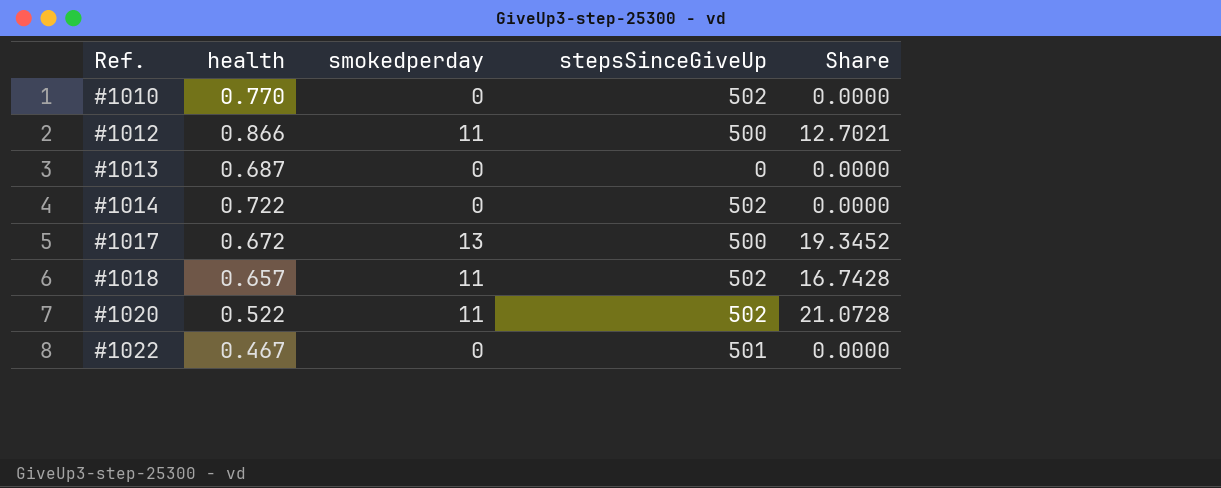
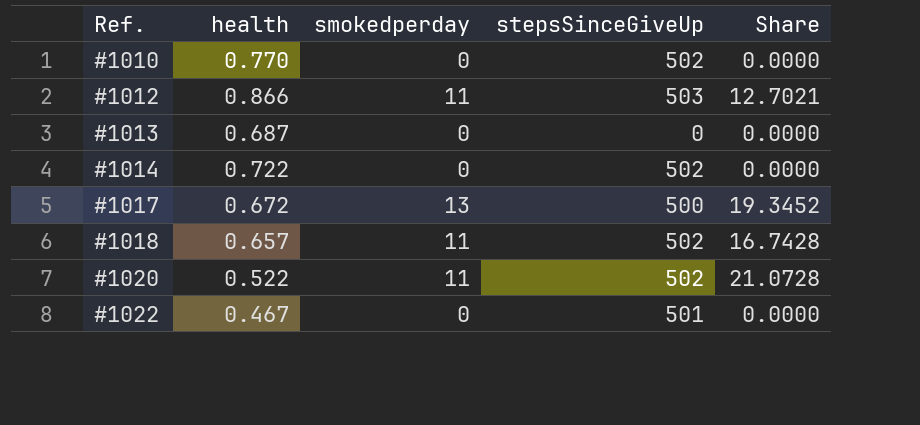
#1012 | stepsSinceGiveUp: 500 -> 503

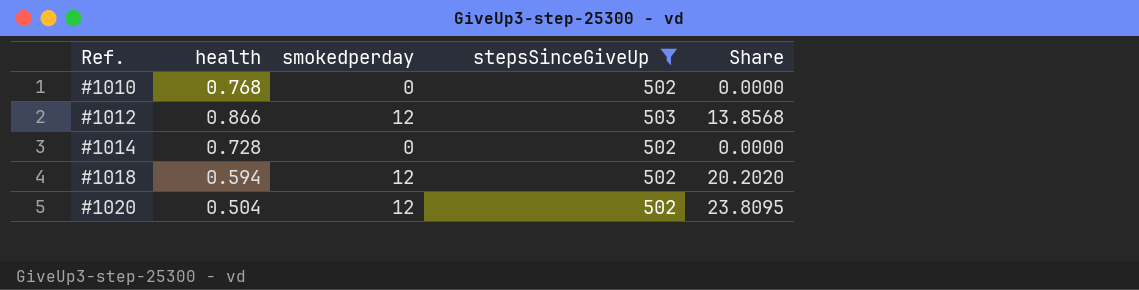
filter: none -> stepsSinceGiveUp >= 502
#1010 | health: 0.770 -> 0.768
#1012 | smokedperday: 11 -> 12
#1012 | Share: 12.7021 -> 13.8568
#1014 | health: 0.722 -> 0.728
#1018 | health: 0.657 -> 0.594
#1018 | smokedperday: 11 -> 12
#1018 | Share: 16.7428 -> 20.2020
#1020 | health: 0.522 -> 0.504
#1020 | smokedperday: 11 -> 12
#1020 | Share: 21.0728 -> 23.8095

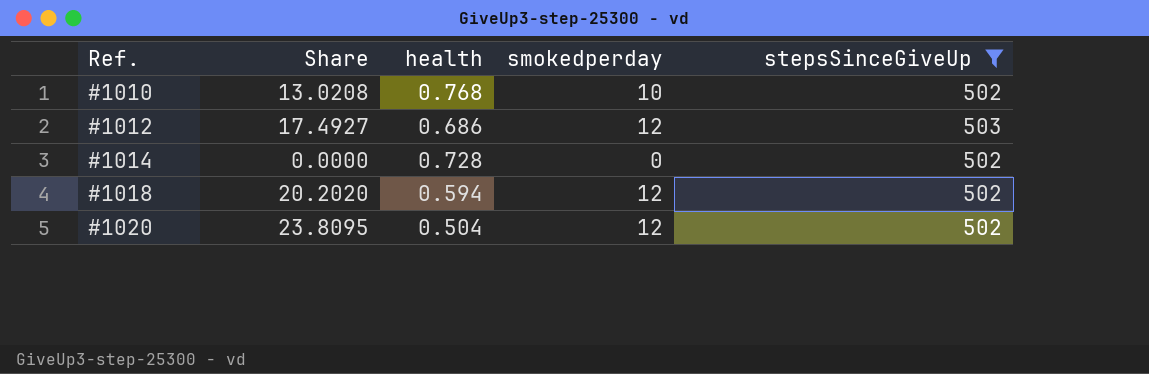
column Share | position: 5 -> 2
#1010 | Share: 0.0000 -> 13.0208
#1010 | smokedperday: 0 -> 10
#1012 | Share: 13.8568 -> 17.4927
#1012 | health: 0.866 -> 0.686

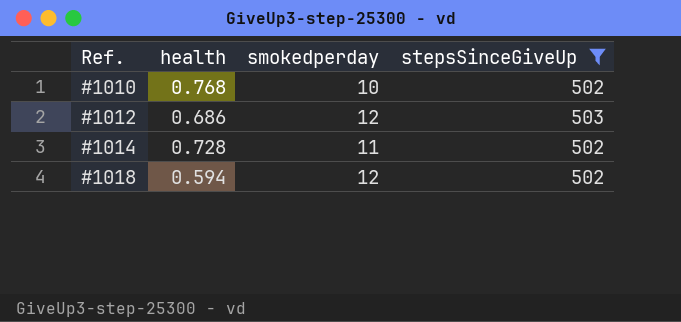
column Share | formula: [smokedperday] / [health] -> none
row #1020: 23.8095 | 0.504 | 12 | 502 -> none
#1014 | smokedperday: 0 -> 11

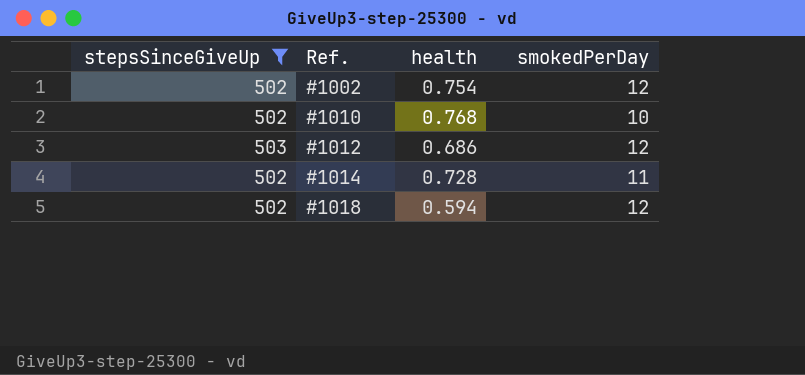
column stepsSinceGiveUp | position: 4 -> 1
column name: smokedperday -> smokedPerDay
row #1002: none -> 502 | 0.754 | 12

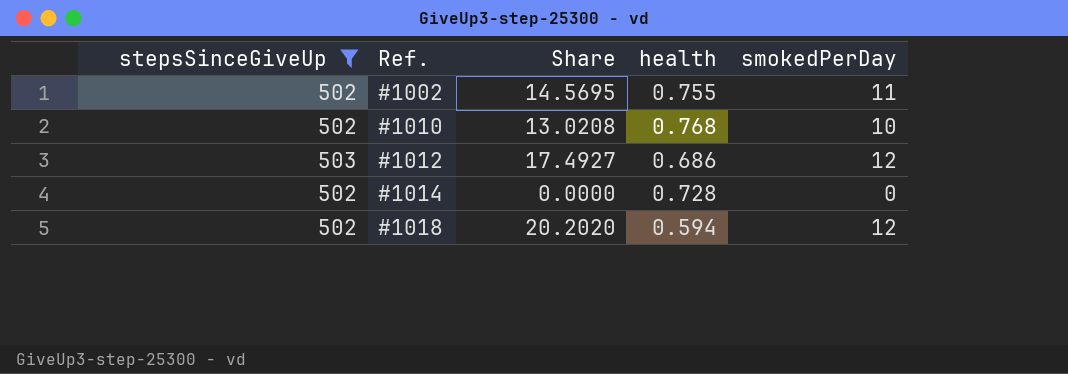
column Share | formula: none -> [smokedPerDay] / [health]
#1002 | health: 0.754 -> 0.755
#1002 | smokedPerDay: 12 -> 11
#1014 | smokedPerDay: 11 -> 0

